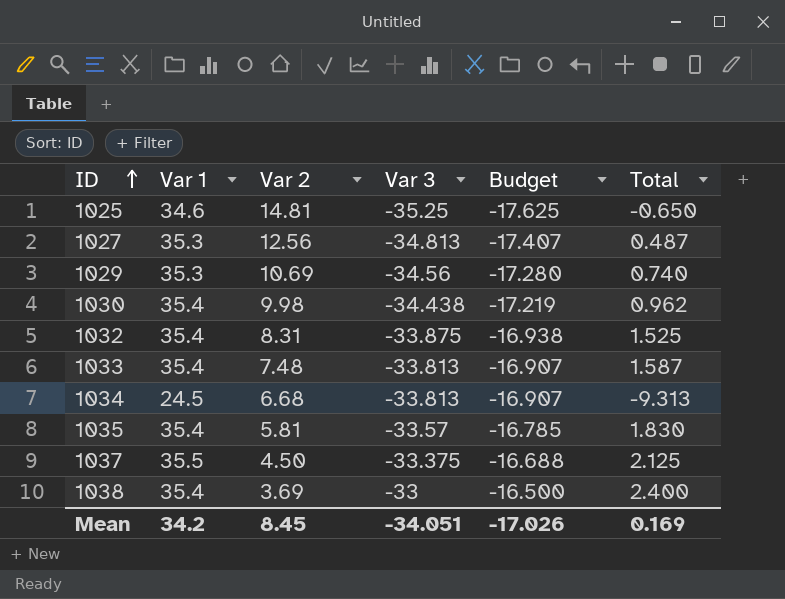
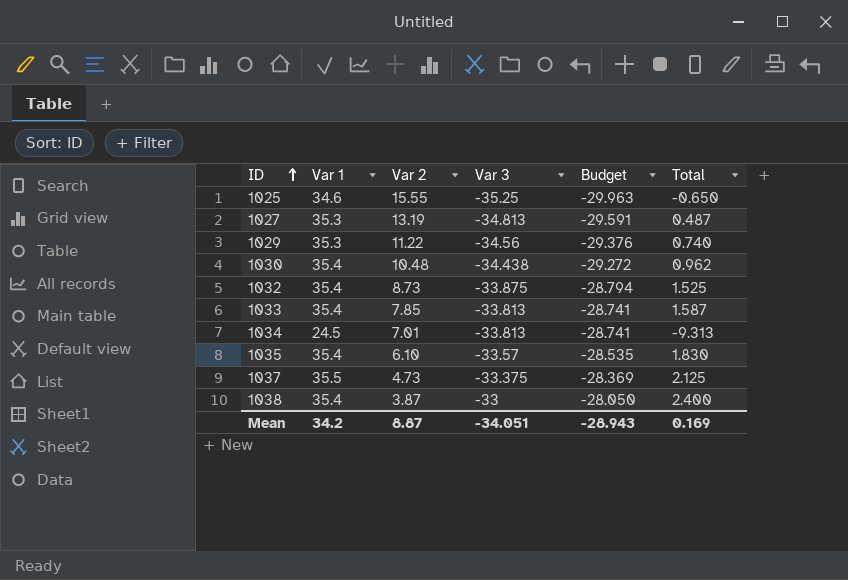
column Budget | formula: [Var 3] * 0.5 -> [Var 3] * 0.85
1025 | Var 2: 14.81 -> 15.55
1027 | Var 2: 12.56 -> 13.19
1029 | Var 2: 10.69 -> 11.22
1030 | Var 2: 9.98 -> 10.48
1032 | Var 2: 8.31 -> 8.73
1033 | Var 2: 7.48 -> 7.85
1034 | Var 2: 6.68 -> 7.01
1035 | Var 2: 5.81 -> 6.10
1037 | Var 2: 4.50 -> 4.73
1038 | Var 2: 3.69 -> 3.87
Mean | Var 2: 8.45 -> 8.87
Mean | Budget: -17.026 -> -28.943

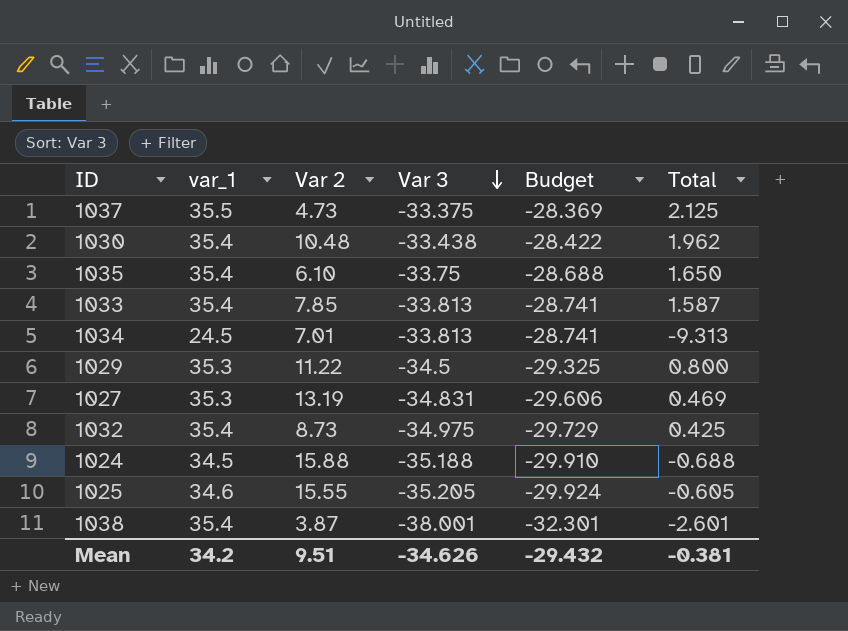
row order: ID ascending -> Var 3 descending
column name: Var 1 -> var_1
1030 | Var 3: -34.438 -> -33.438
1030 | Budget: -29.272 -> -28.422
1030 | Total: 0.962 -> 1.962
1035 | Var 3: -33.57 -> -33.75
1035 | Budget: -28.535 -> -28.688
1035 | Total: 1.830 -> 1.650
1029 | Var 3: -34.56 -> -34.5
1029 | Budget: -29.376 -> -29.325
1029 | Total: 0.740 -> 0.800
1027 | Var 3: -34.813 -> -34.831
1027 | Budget: -29.591 -> -29.606
1027 | Total: 0.487 -> 0.469
1032 | Var 3: -33.875 -> -34.975
1032 | Budget: -28.794 -> -29.729
1032 | Total: 1.525 -> 0.425
row 1024: none -> 34.5 | 15.88 | -35.188 | -29.910 | -0.688
1025 | Var 3: -35.25 -> -35.205
1025 | Budget: -29.963 -> -29.924
1025 | Total: -0.650 -> -0.605
1038 | Var 3: -33 -> -38.001
1038 | Budget: -28.050 -> -32.301
1038 | Total: 2.400 -> -2.601
Mean | Var 2: 8.87 -> 9.51
Mean | Var 3: -34.051 -> -34.626
Mean | Budget: -28.943 -> -29.432
Mean | Total: 0.169 -> -0.381

